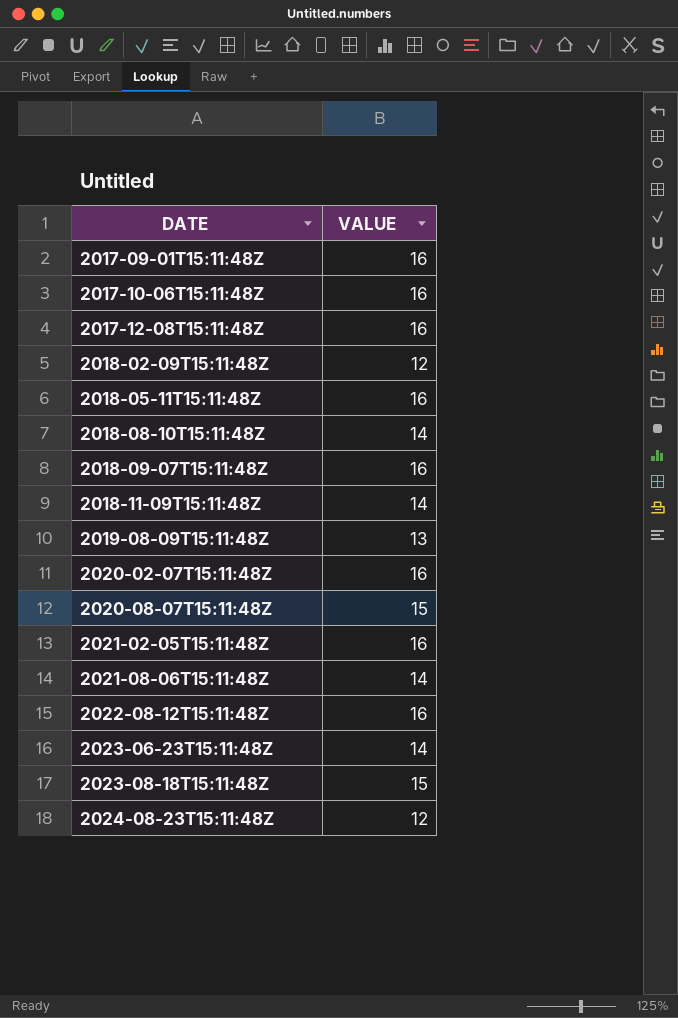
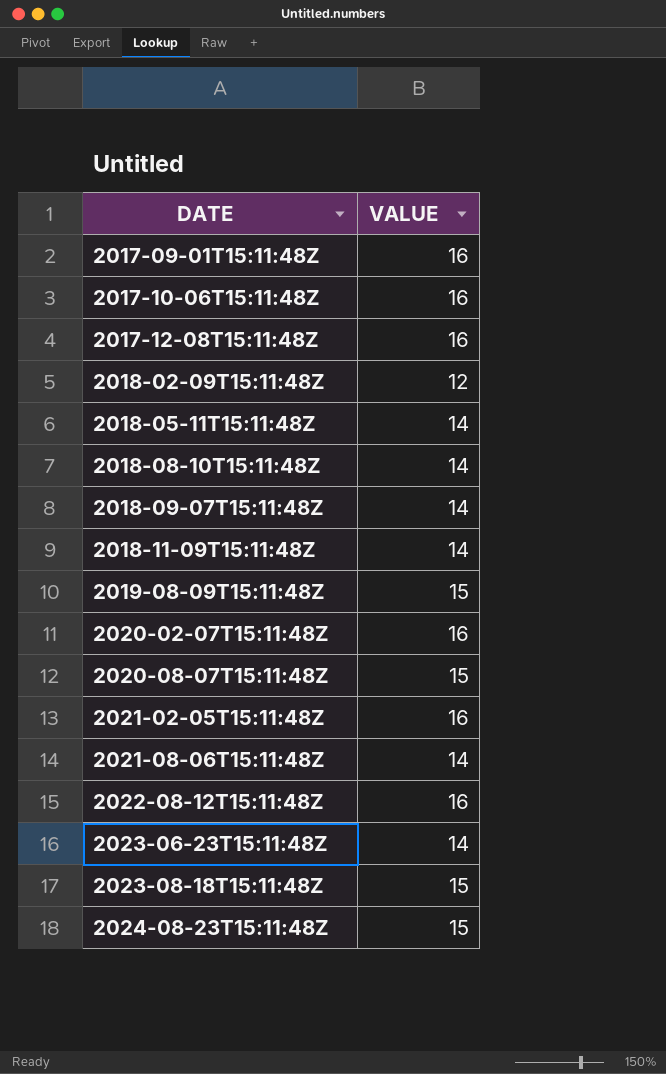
2018-05-11T15:11:48Z | VALUE: 16 -> 14
2018-09-07T15:11:48Z | VALUE: 16 -> 14
2019-08-09T15:11:48Z | VALUE: 13 -> 15
2024-08-23T15:11:48Z | VALUE: 12 -> 15

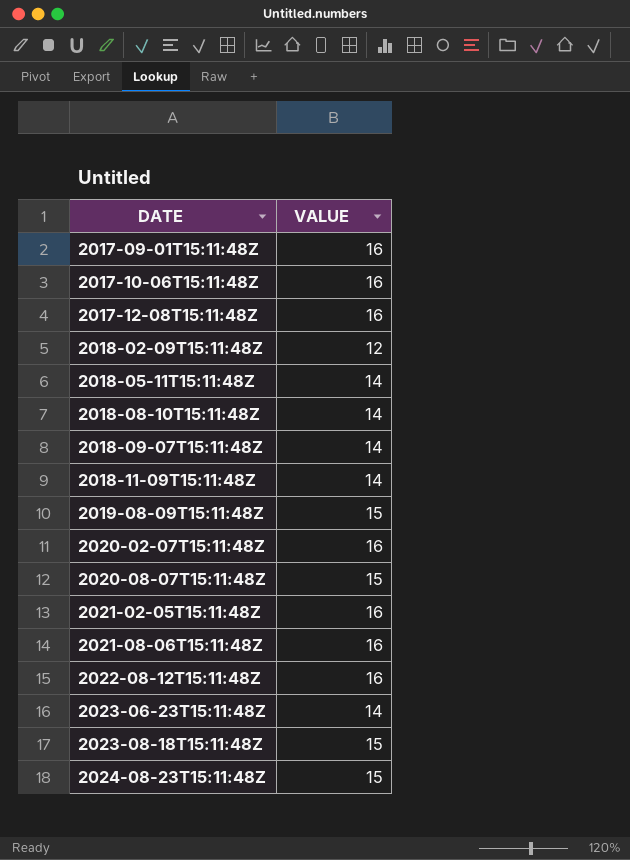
2021-08-06T15:11:48Z | VALUE: 14 -> 16

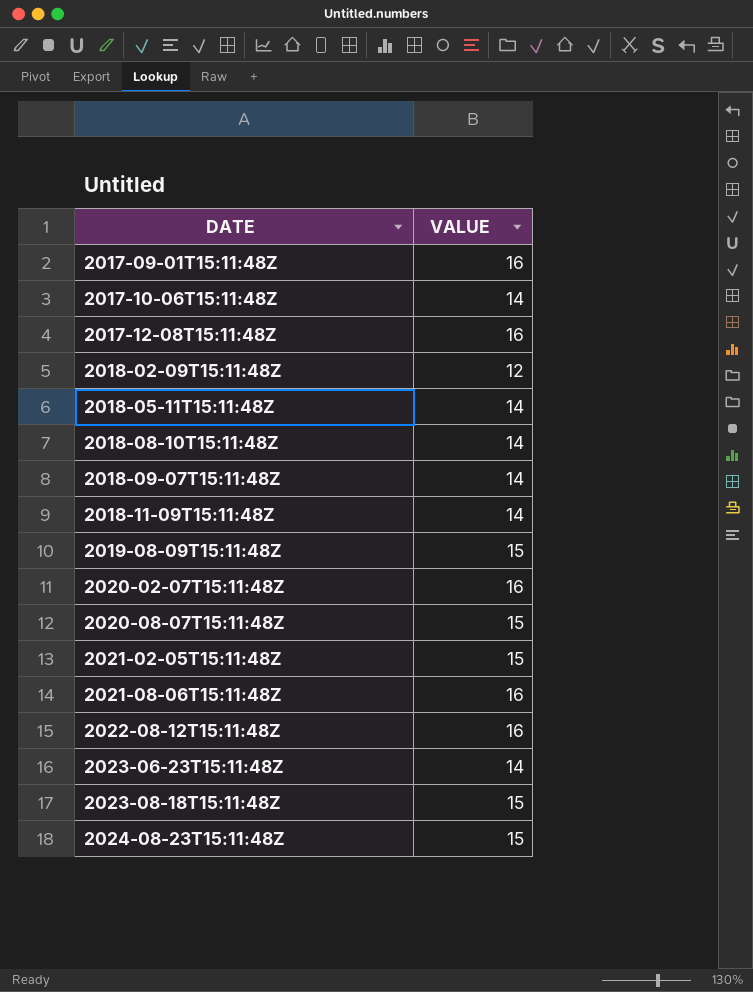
2017-10-06T15:11:48Z | VALUE: 16 -> 14
2021-02-05T15:11:48Z | VALUE: 16 -> 15

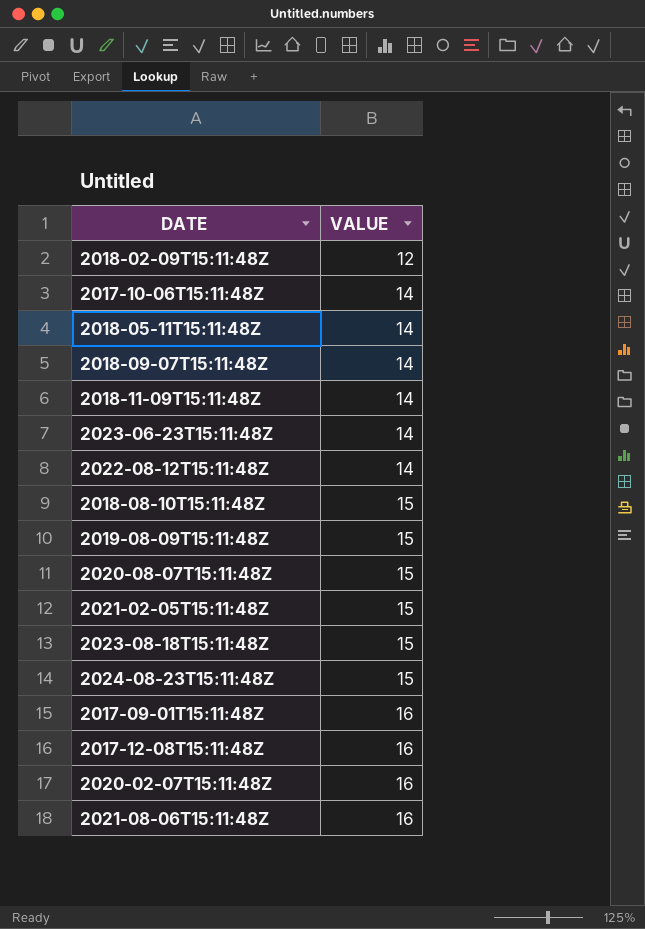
row order: DATE ascending -> VALUE ascending
2022-08-12T15:11:48Z | VALUE: 16 -> 14
2018-08-10T15:11:48Z | VALUE: 14 -> 15

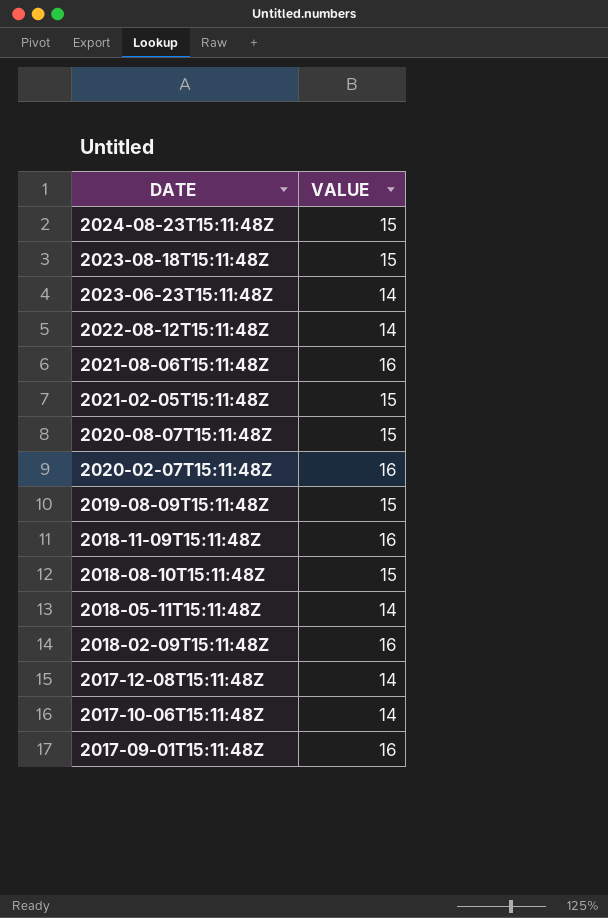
row order: VALUE ascending -> DATE descending
row 2018-09-07T15:11:48Z: 14 -> none
2018-11-09T15:11:48Z | VALUE: 14 -> 16
2018-02-09T15:11:48Z | VALUE: 12 -> 16
2017-12-08T15:11:48Z | VALUE: 16 -> 14

